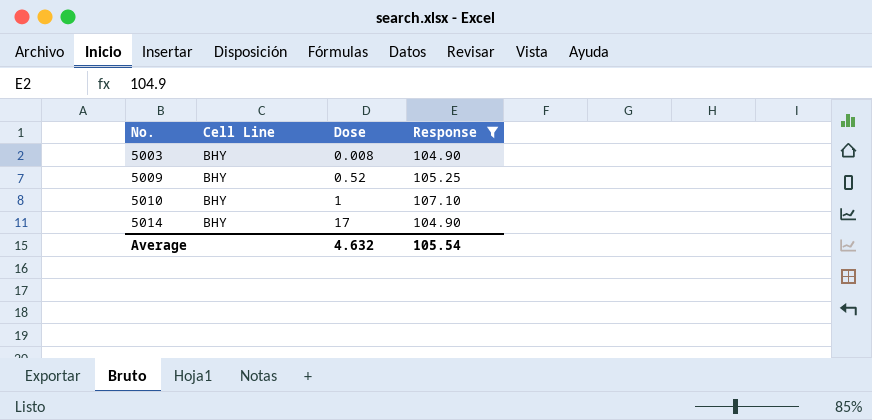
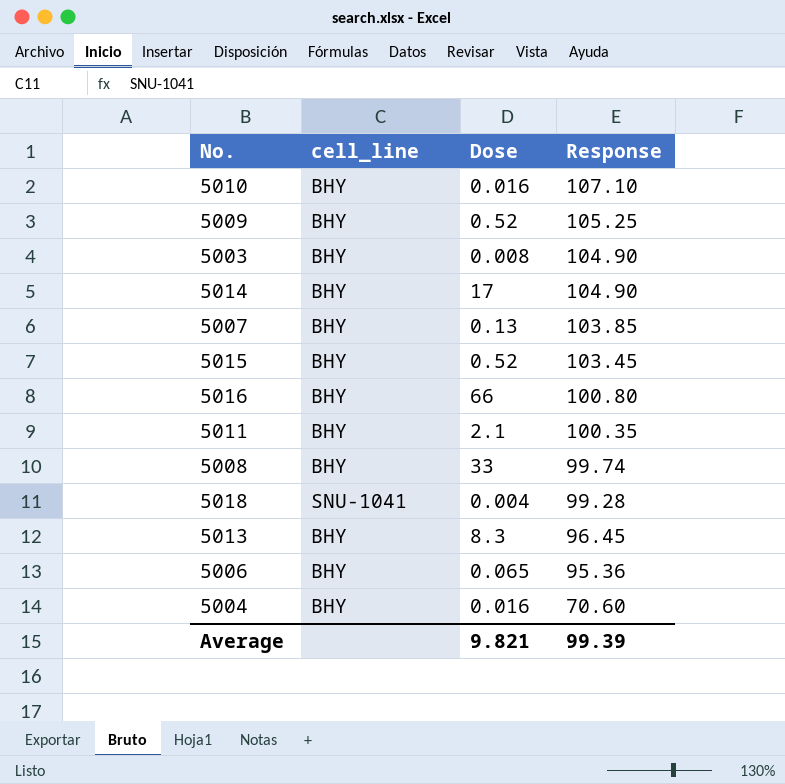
filter: Response >= 104.90 -> none
row order: No. ascending -> Response descending
column name: Cell Line -> cell_line
5010 | Dose: 1 -> 0.016
Average | Dose: 4.632 -> 9.821
Average | Response: 105.54 -> 99.39

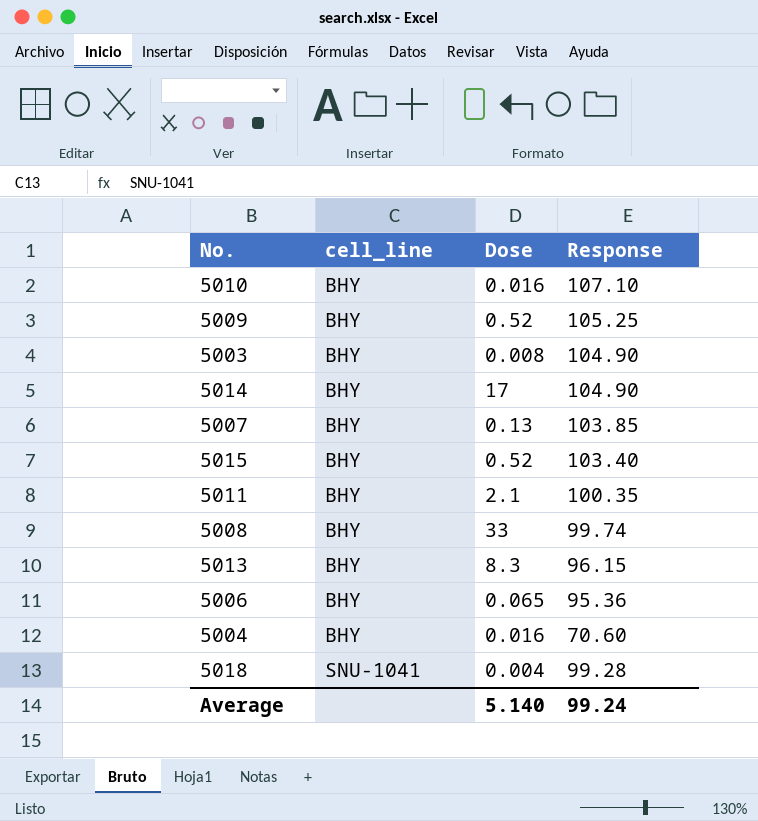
row order: Response descending -> cell_line ascending
row 5016: BHY | 66 | 100.80 -> none
5015 | Response: 103.45 -> 103.40
5013 | Response: 96.45 -> 96.15
Average | Dose: 9.821 -> 5.140
Average | Response: 99.39 -> 99.24

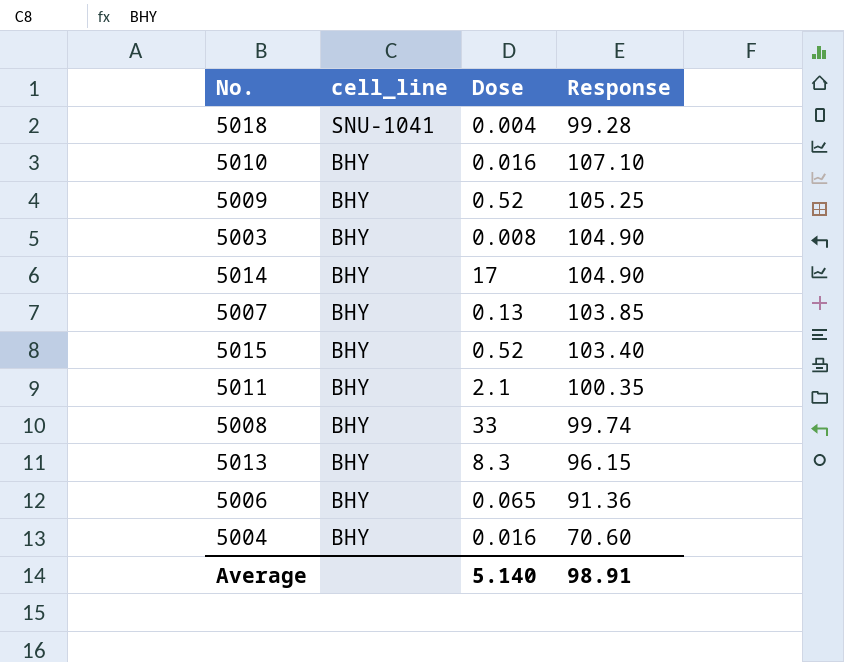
row order: cell_line ascending -> cell_line descending
5006 | Response: 95.36 -> 91.36
Average | Response: 99.24 -> 98.91

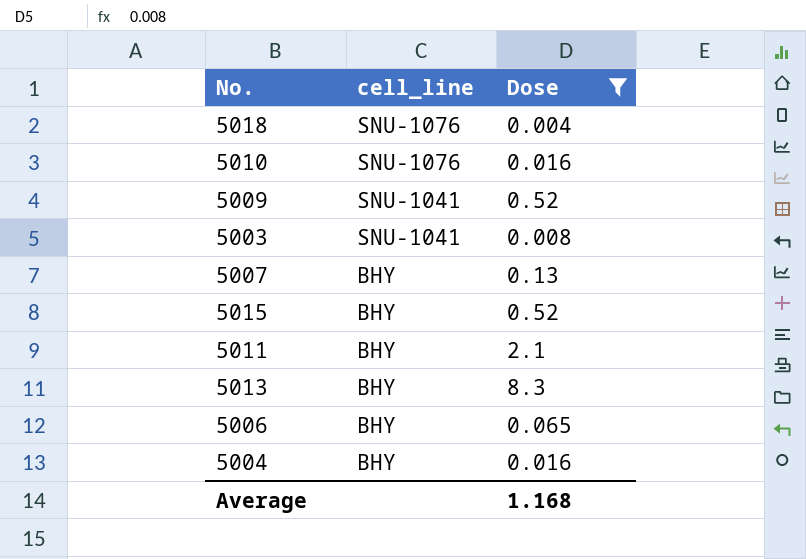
filter: none -> Dose <= 8.3
column Response | position: 4 -> none
5018 | cell_line: SNU-1041 -> SNU-1076
5010 | cell_line: BHY -> SNU-1076
5009 | cell_line: BHY -> SNU-1041
5003 | cell_line: BHY -> SNU-1041
Average | Dose: 5.140 -> 1.168

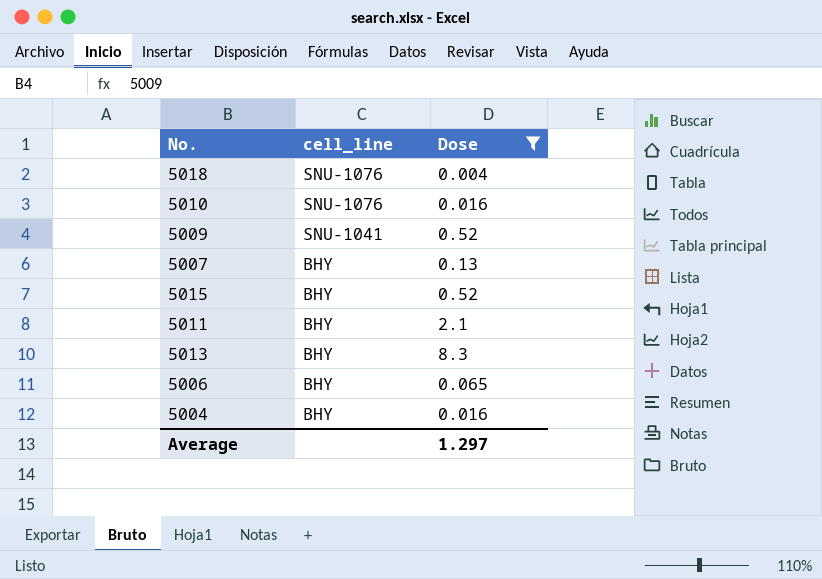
row 5003: SNU-1041 | 0.008 -> none
Average | Dose: 1.168 -> 1.297

